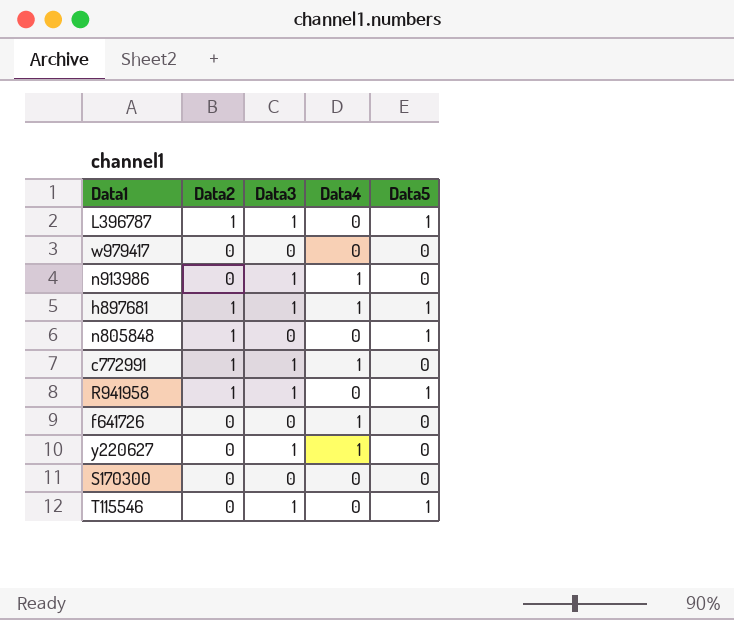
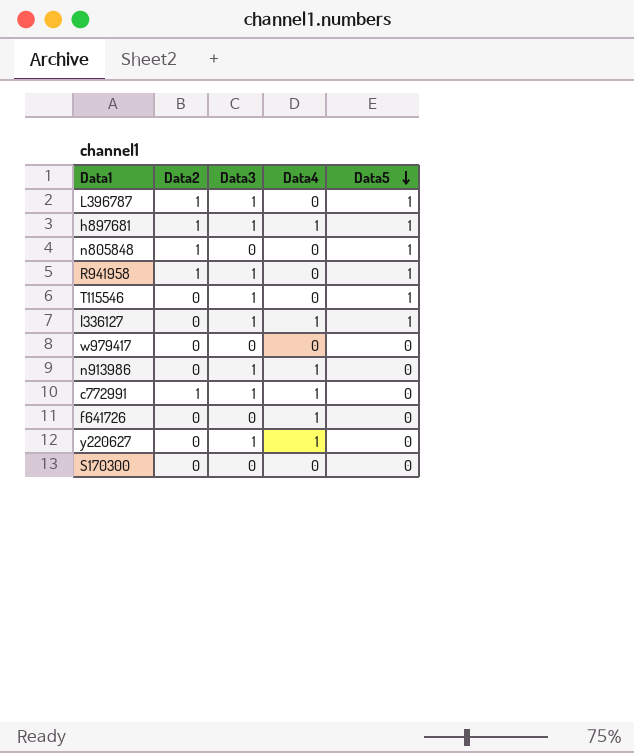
row order: none -> Data5 descending
row l336127: none -> 0 | 1 | 1 | 1

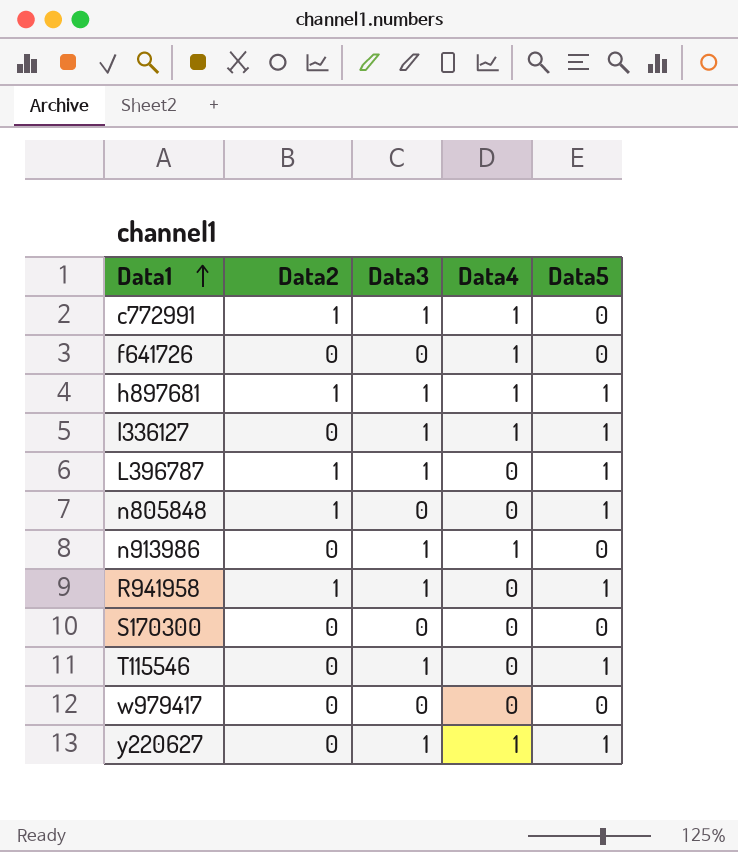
row order: Data5 descending -> Data1 ascending
y220627 | Data5: 0 -> 1

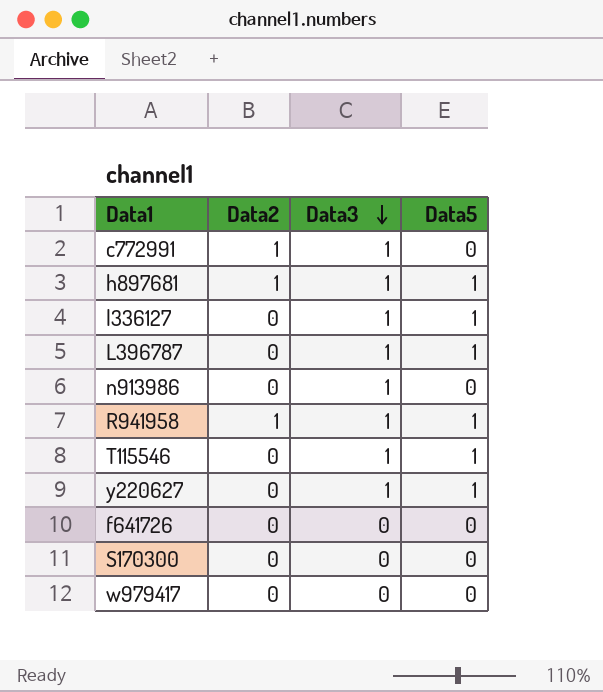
row order: Data1 ascending -> Data3 descending
column Data4 | position: 4 -> none
row n805848: 1 | 0 | 0 | 1 -> none
L396787 | Data2: 1 -> 0

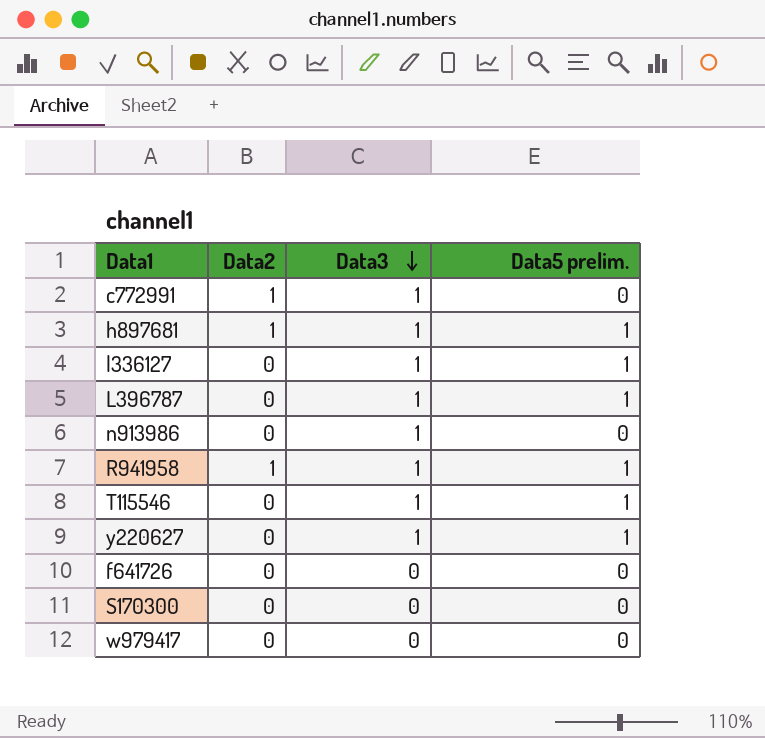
column name: Data5 -> Data5 prelim.

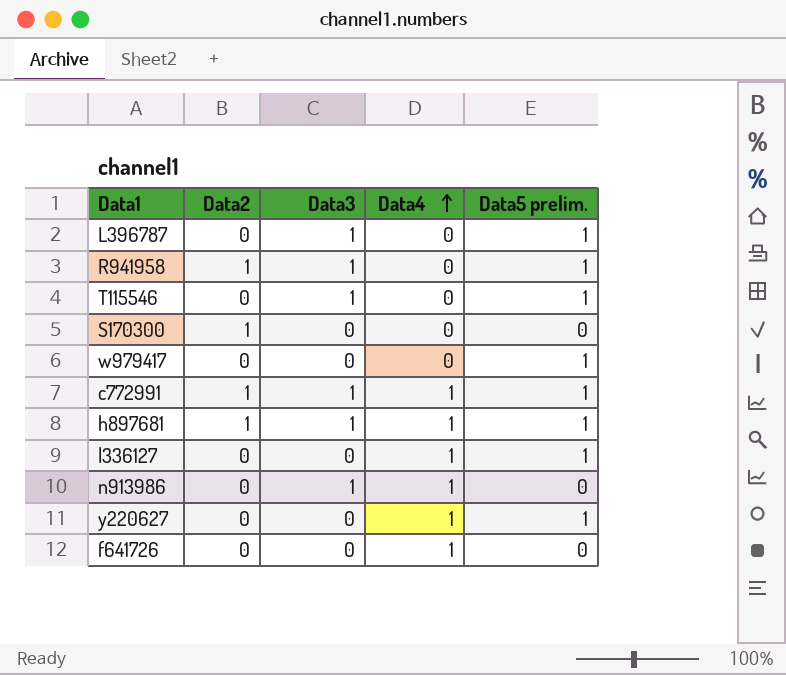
row order: Data3 descending -> Data4 ascending
column Data4 | position: none -> 4
S170300 | Data2: 0 -> 1
w979417 | Data5 prelim.: 0 -> 1
c772991 | Data5 prelim.: 0 -> 1
l336127 | Data3: 1 -> 0
y220627 | Data3: 1 -> 0

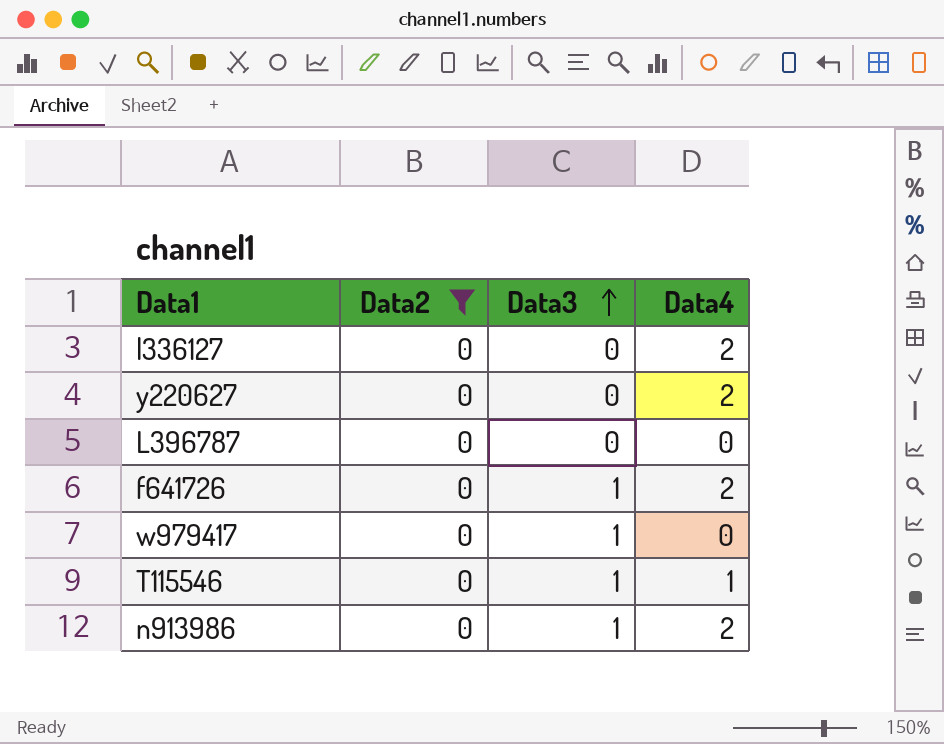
filter: none -> Data2 = 0
row order: Data4 ascending -> Data3 ascending
column Data5 prelim. | position: 5 -> none
l336127 | Data4: 1 -> 2
y220627 | Data4: 1 -> 2
L396787 | Data3: 1 -> 0
f641726 | Data3: 0 -> 1
f641726 | Data4: 1 -> 2
w979417 | Data3: 0 -> 1
T115546 | Data4: 0 -> 1
n913986 | Data4: 1 -> 2

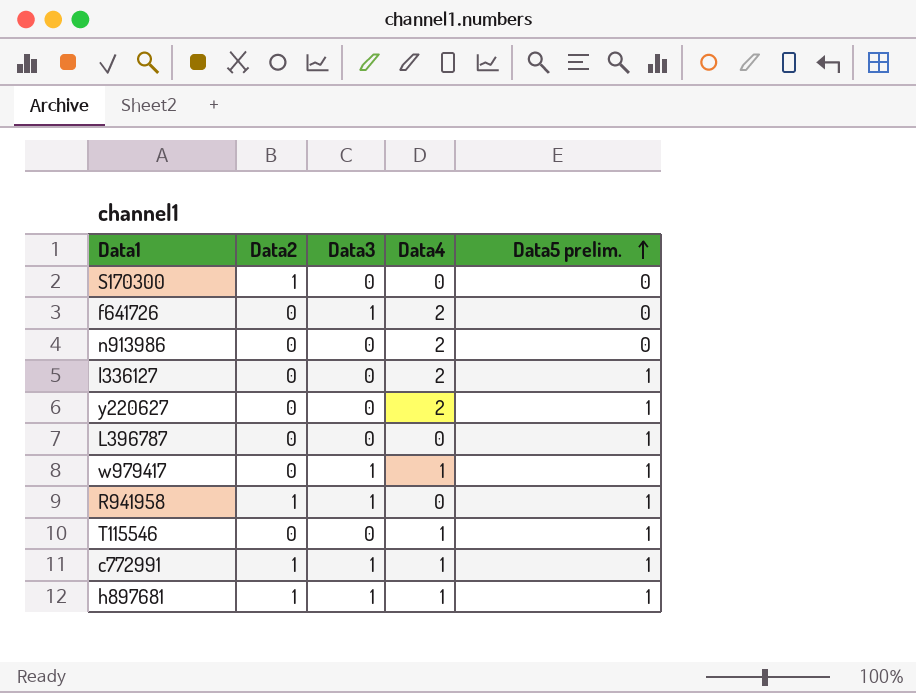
filter: Data2 = 0 -> none
row order: Data3 ascending -> Data5 prelim. ascending
column Data5 prelim. | position: none -> 5
n913986 | Data3: 1 -> 0
w979417 | Data4: 0 -> 1
T115546 | Data3: 1 -> 0

